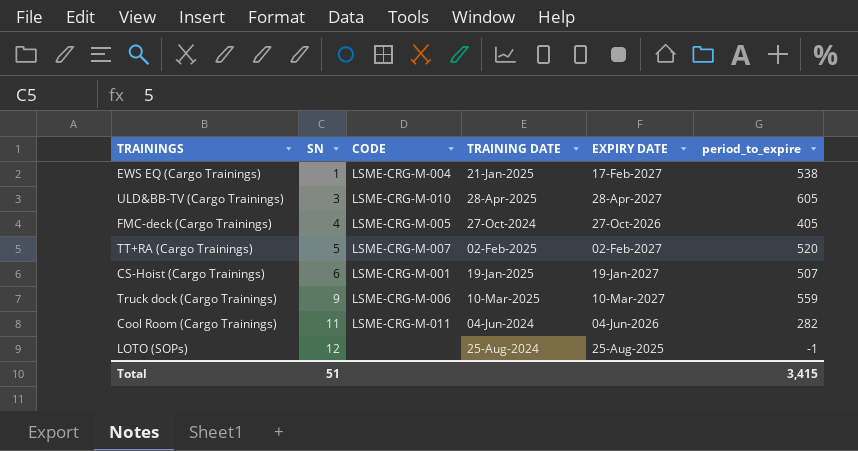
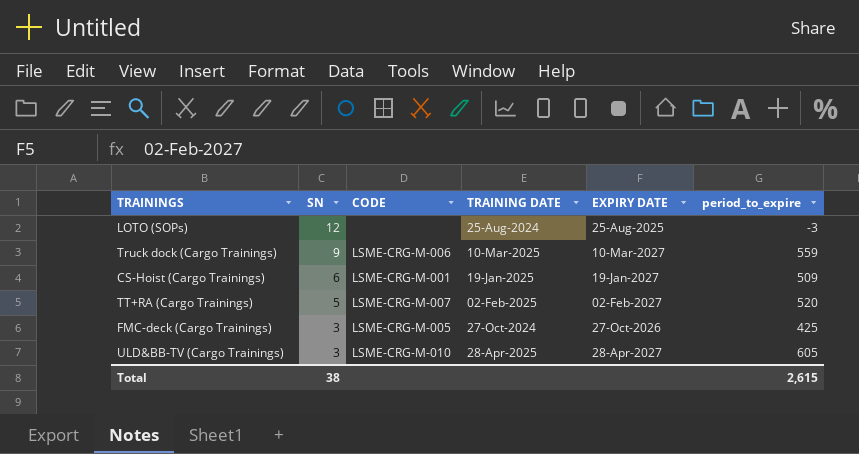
row order: SN ascending -> SN descending
row EWS EQ (Cargo Trainings): 1 | LSME-CRG-M-004 | 21-Jan-2025 | 17-Feb-2027 | 538 -> none
row Cool Room (Cargo Trainings): 11 | LSME-CRG-M-011 | 04-Jun-2024 | 04-Jun-2026 | 282 -> none
LOTO (SOPs) | period_to_expire: -1 -> -3
CS-Hoist (Cargo Trainings) | period_to_expire: 507 -> 509
FMC-deck (Cargo Trainings) | SN: 4 -> 3
FMC-deck (Cargo Trainings) | period_to_expire: 405 -> 425
Total | SN: 51 -> 38
Total | period_to_expire: 3,415 -> 2,615

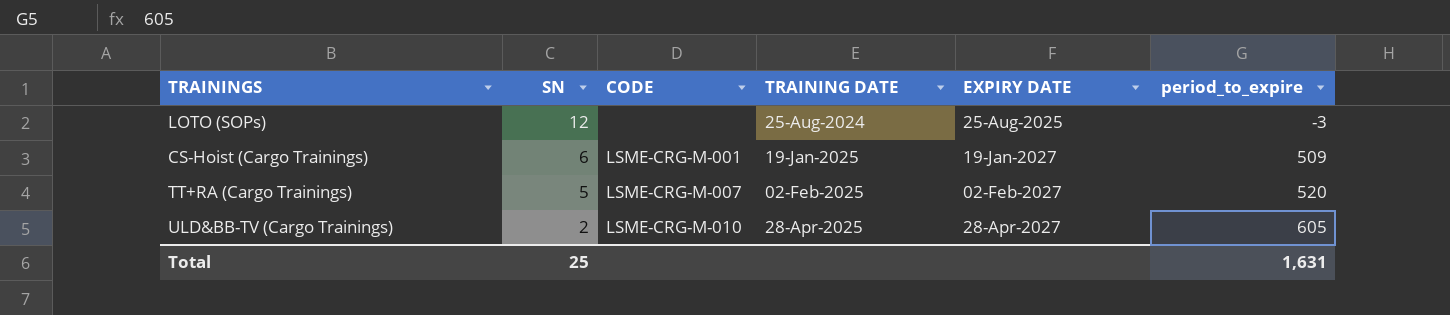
row Truck dock (Cargo Trainings): 9 | LSME-CRG-M-006 | 10-Mar-2025 | 10-Mar-2027 | 559 -> none
row FMC-deck (Cargo Trainings): 3 | LSME-CRG-M-005 | 27-Oct-2024 | 27-Oct-2026 | 425 -> none
ULD&BB-TV (Cargo Trainings) | SN: 3 -> 2
Total | SN: 38 -> 25
Total | period_to_expire: 2,615 -> 1,631

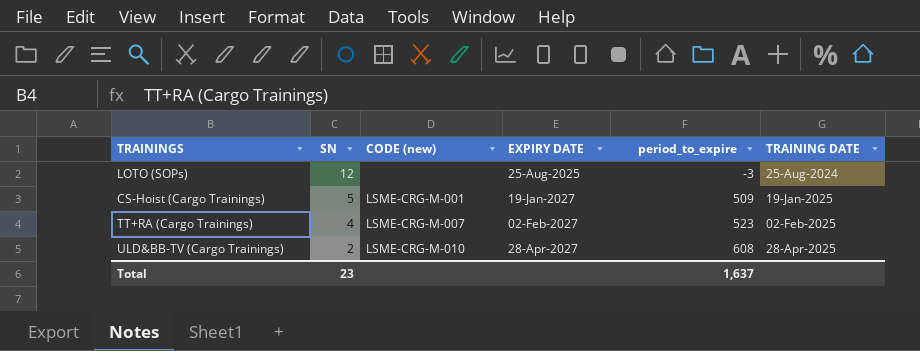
column name: CODE -> CODE (new)
column TRAINING DATE | position: 4 -> 6
CS-Hoist (Cargo Trainings) | SN: 6 -> 5
TT+RA (Cargo Trainings) | SN: 5 -> 4
TT+RA (Cargo Trainings) | period_to_expire: 520 -> 523
ULD&BB-TV (Cargo Trainings) | period_to_expire: 605 -> 608
Total | SN: 25 -> 23
Total | period_to_expire: 1,631 -> 1,637

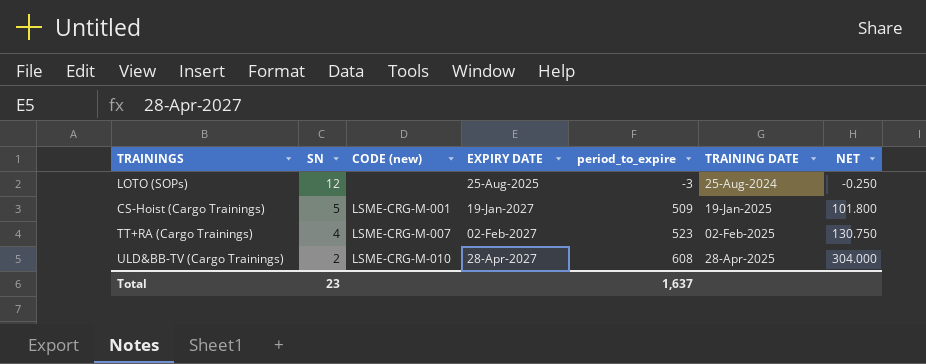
column NET | formula: none -> [period_to_expire] / [SN]

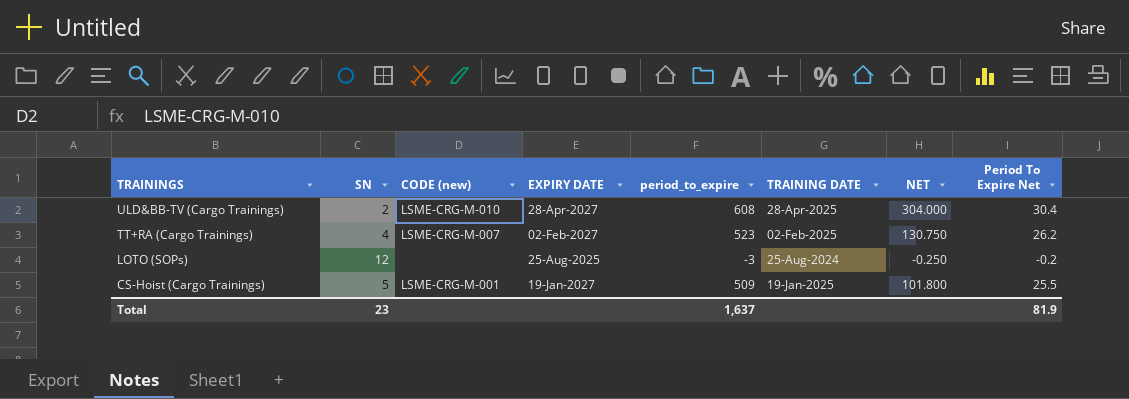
row order: SN descending -> TRAININGS descending
column Period To Expire Net | formula: none -> [period_to_expire] * 0.05

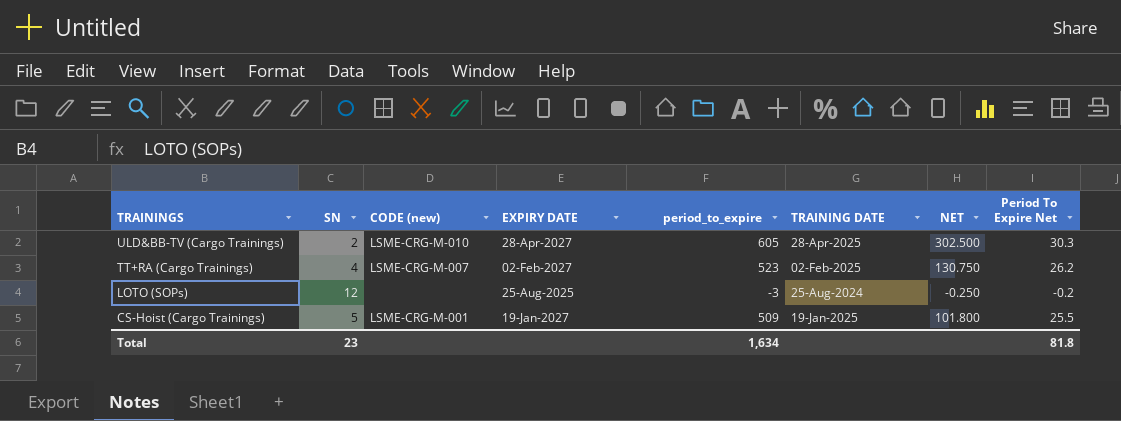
ULD&BB-TV (Cargo Trainings) | period_to_expire: 608 -> 605
ULD&BB-TV (Cargo Trainings) | NET: 304.000 -> 302.500
ULD&BB-TV (Cargo Trainings) | Period To Expire Net: 30.4 -> 30.3
Total | period_to_expire: 1,637 -> 1,634
Total | Period To Expire Net: 81.9 -> 81.8

